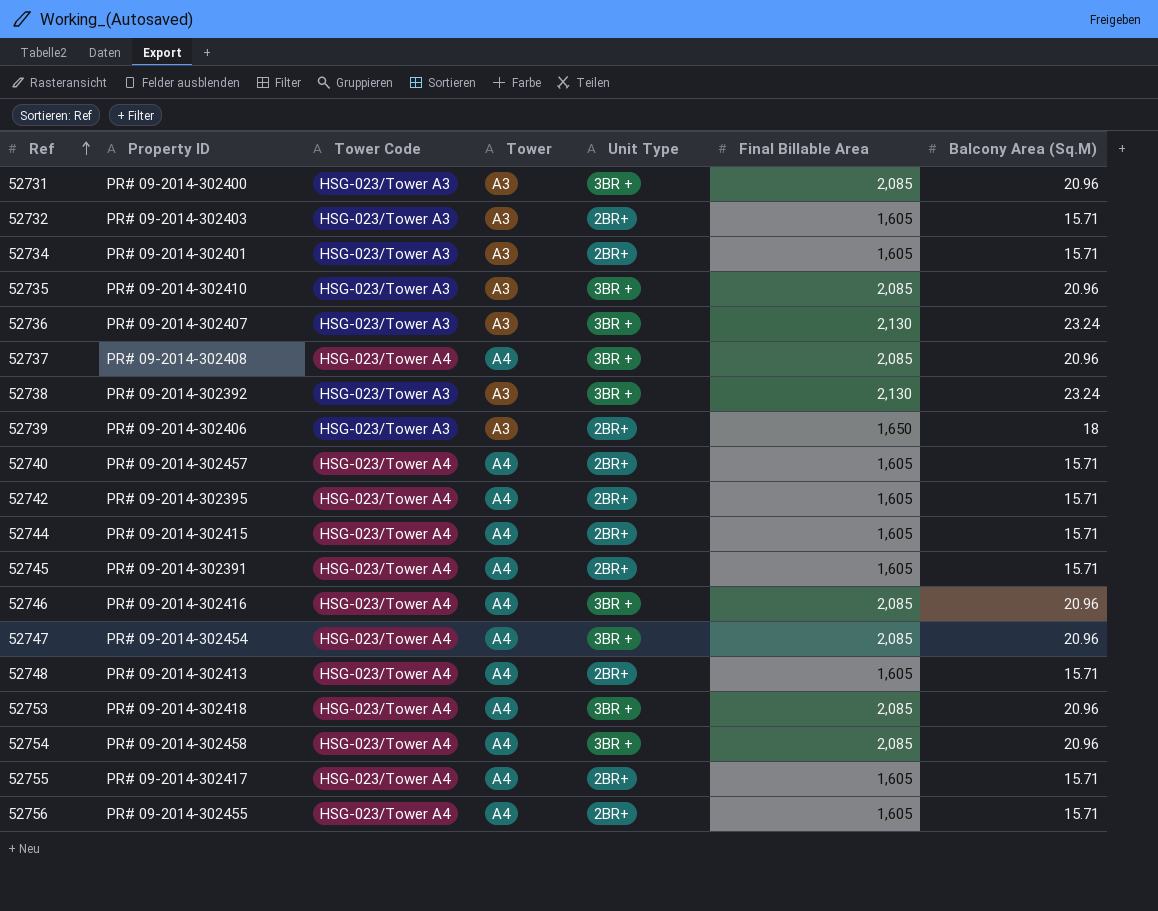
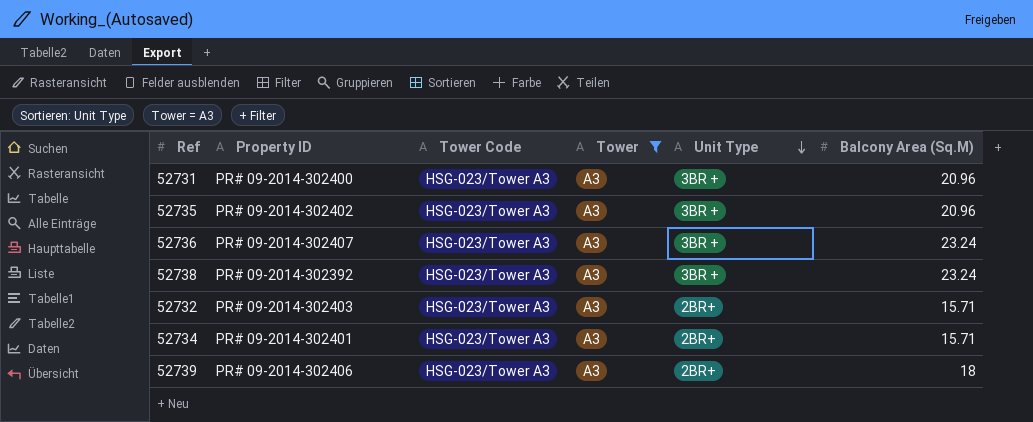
filter: none -> Tower = A3
row order: Ref ascending -> Unit Type descending
column Final Billable Area | position: 6 -> none
52735 | Property ID: PR# 09-2014-302410 -> PR# 09-2014-302402

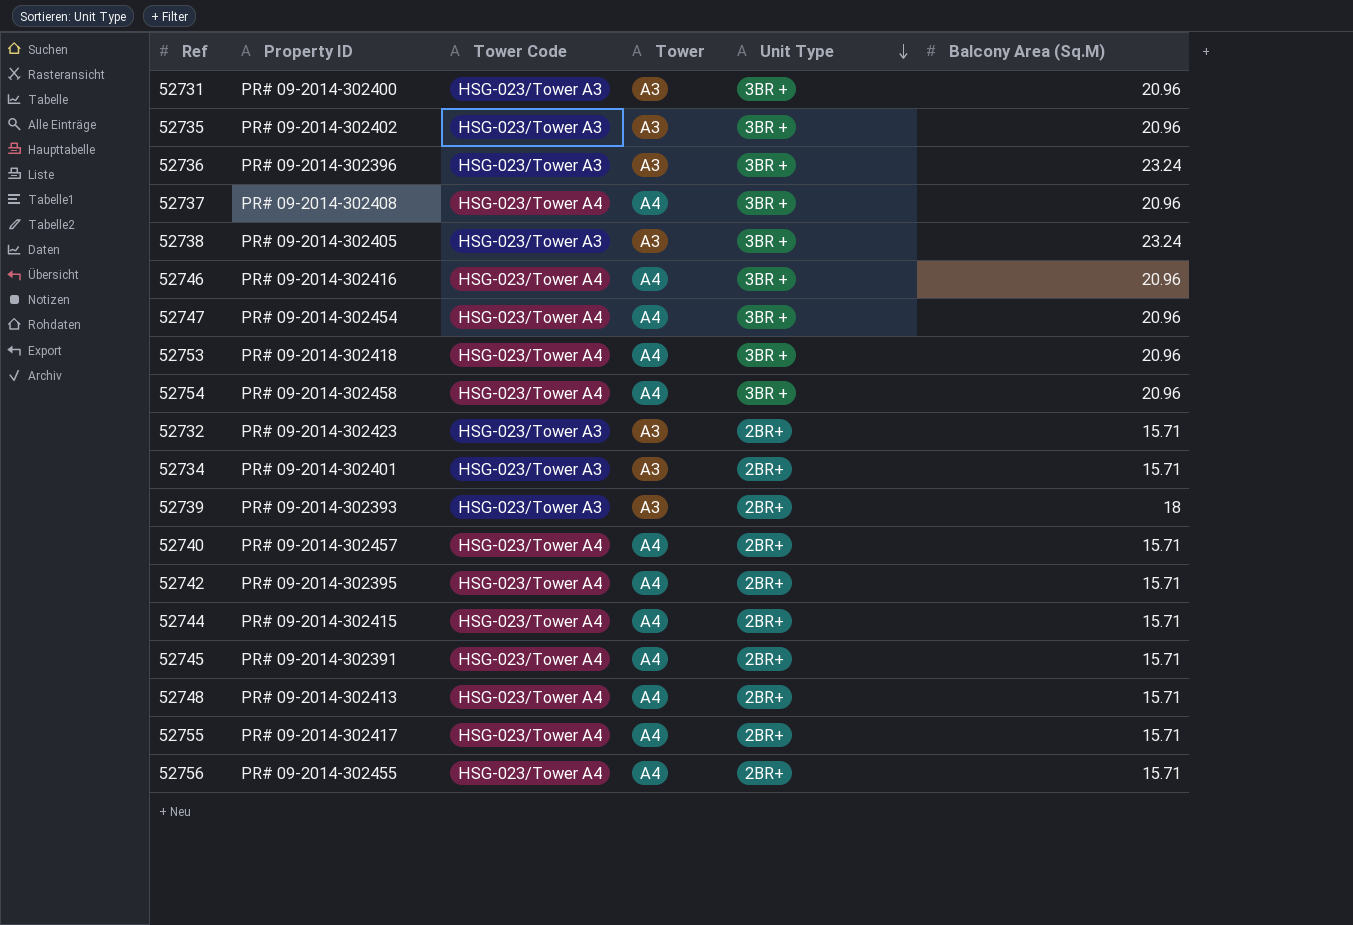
filter: Tower = A3 -> none
52736 | Property ID: PR# 09-2014-302407 -> PR# 09-2014-302396
52738 | Property ID: PR# 09-2014-302392 -> PR# 09-2014-302405
52732 | Property ID: PR# 09-2014-302403 -> PR# 09-2014-302423
52739 | Property ID: PR# 09-2014-302406 -> PR# 09-2014-302393

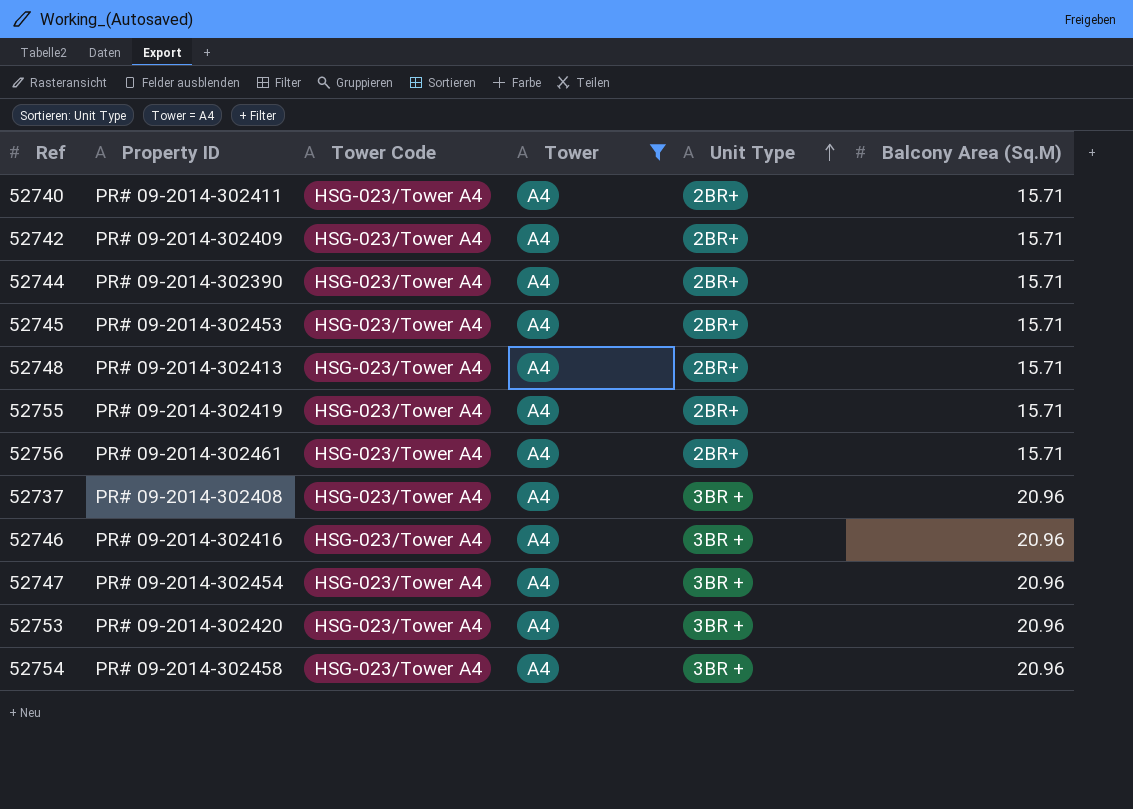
filter: none -> Tower = A4
row order: Unit Type descending -> Unit Type ascending
52740 | Property ID: PR# 09-2014-302457 -> PR# 09-2014-302411
52742 | Property ID: PR# 09-2014-302395 -> PR# 09-2014-302409
52744 | Property ID: PR# 09-2014-302415 -> PR# 09-2014-302390
52745 | Property ID: PR# 09-2014-302391 -> PR# 09-2014-302453
52755 | Property ID: PR# 09-2014-302417 -> PR# 09-2014-302419
52756 | Property ID: PR# 09-2014-302455 -> PR# 09-2014-302461
52753 | Property ID: PR# 09-2014-302418 -> PR# 09-2014-302420

